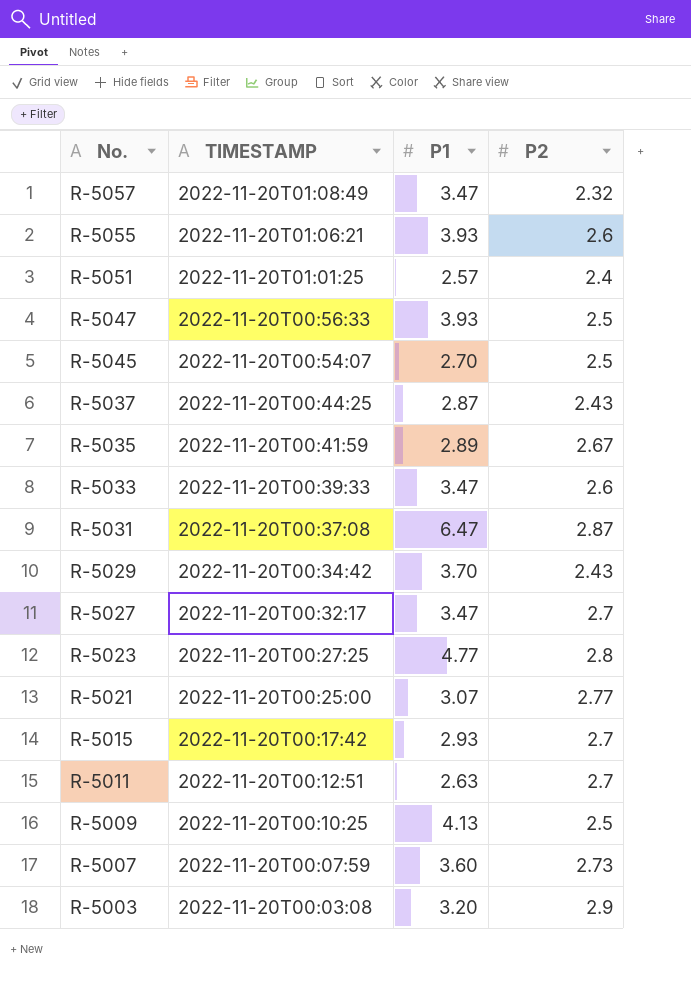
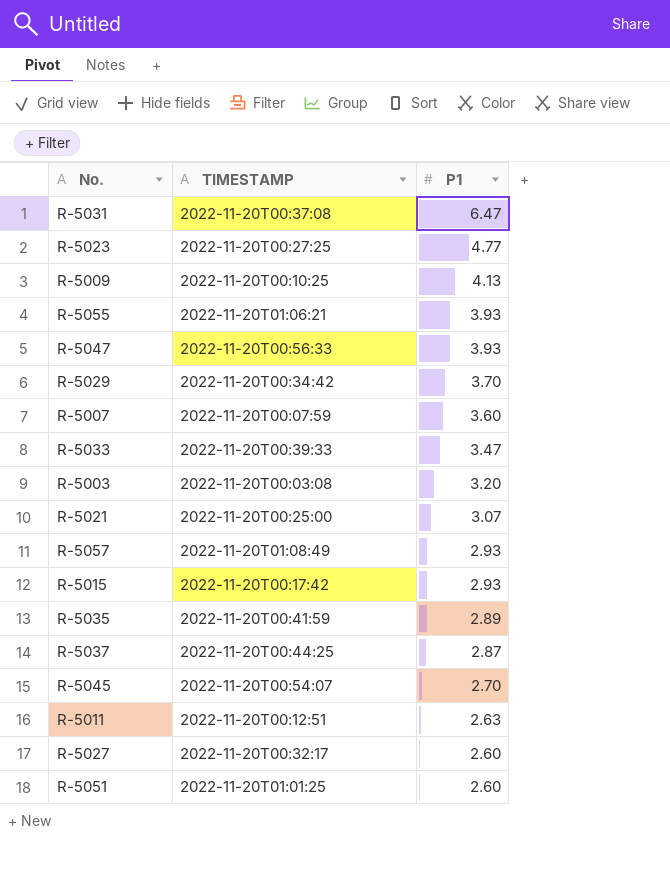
row order: No. descending -> P1 descending
column P2 | position: 4 -> none
R-5057 | P1: 3.47 -> 2.93
R-5027 | P1: 3.47 -> 2.60
R-5051 | P1: 2.57 -> 2.60

